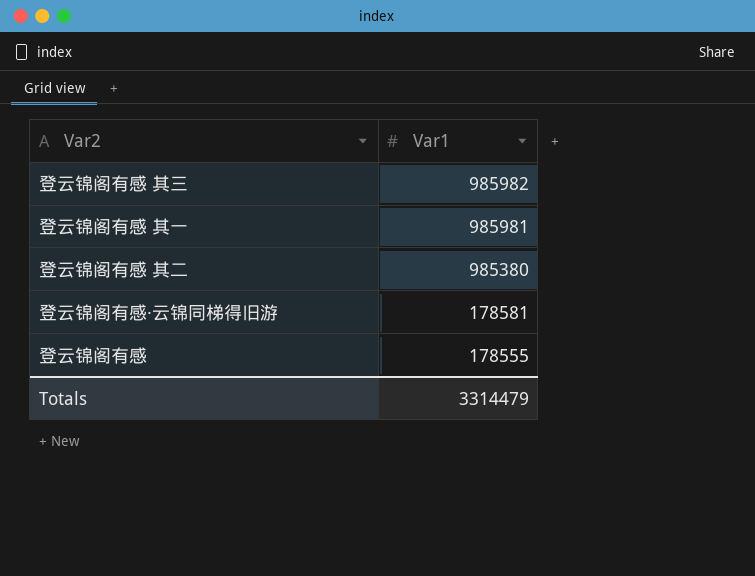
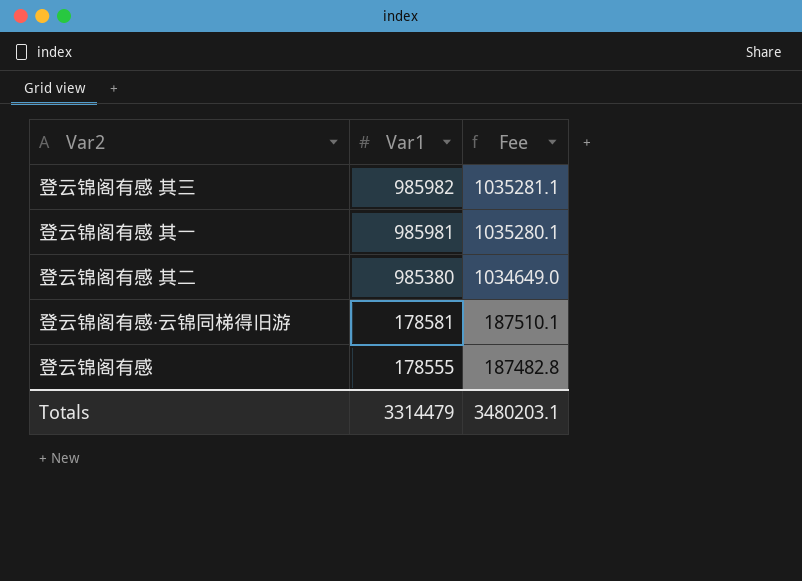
column Fee | formula: none -> [Var1] * 1.05

